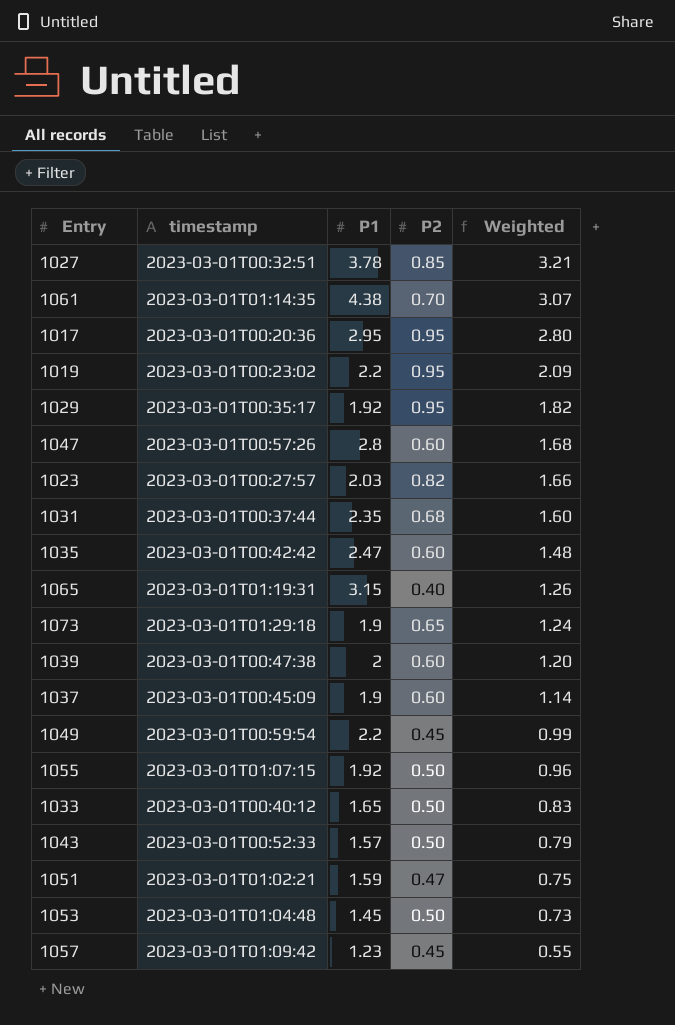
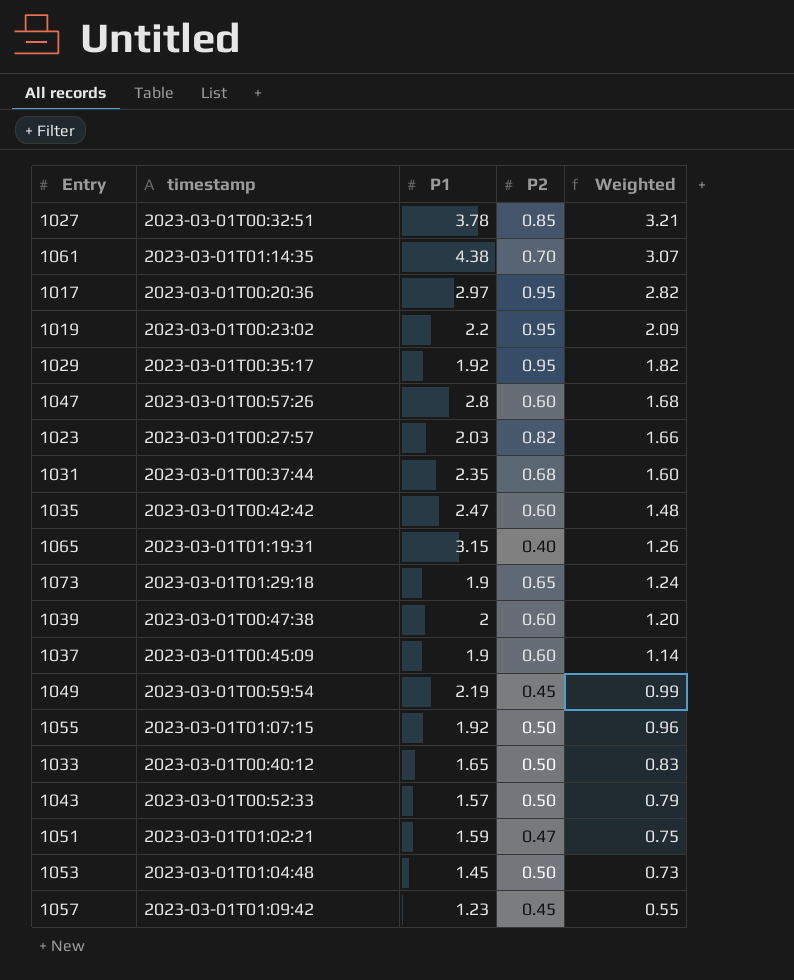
1017 | P1: 2.95 -> 2.97
1017 | Weighted: 2.80 -> 2.82
1049 | P1: 2.2 -> 2.19

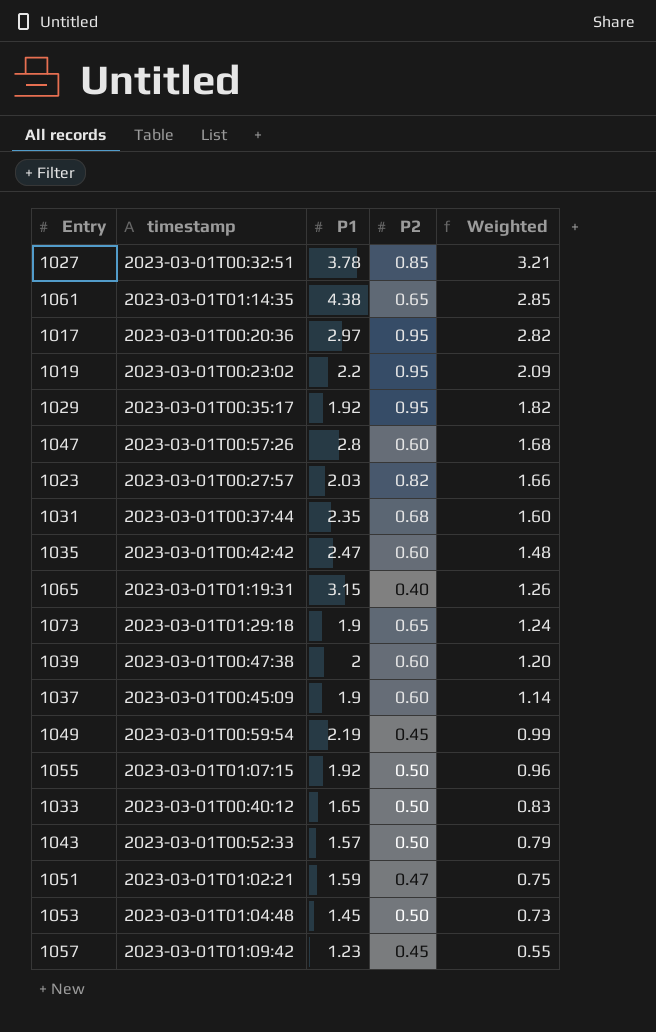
1061 | P2: 0.70 -> 0.65
1061 | Weighted: 3.07 -> 2.85

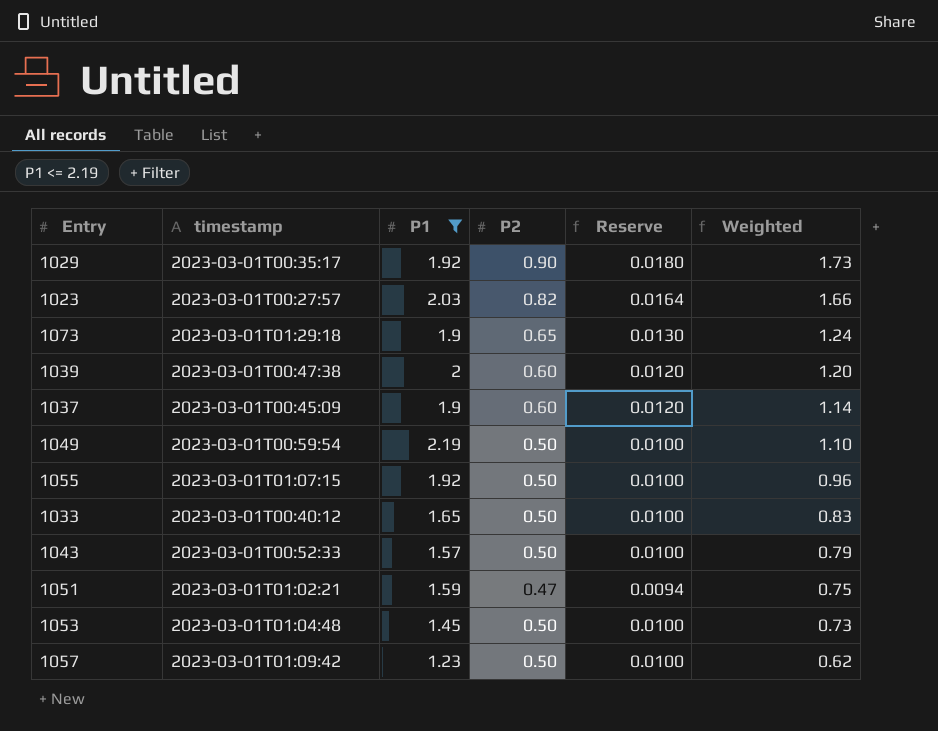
filter: none -> P1 <= 2.19
column Reserve | formula: none -> [P2] * 0.02
1029 | P2: 0.95 -> 0.90
1029 | Weighted: 1.82 -> 1.73
1049 | P2: 0.45 -> 0.50
1049 | Weighted: 0.99 -> 1.10
1057 | P2: 0.45 -> 0.50
1057 | Weighted: 0.55 -> 0.62

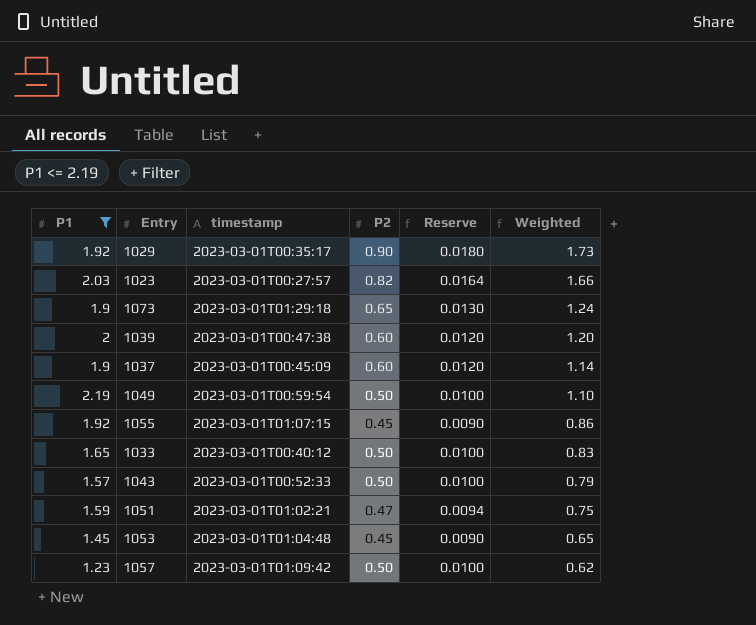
column P1 | position: 3 -> 1
1055 | P2: 0.50 -> 0.45
1055 | Reserve: 0.0100 -> 0.0090
1055 | Weighted: 0.96 -> 0.86
1053 | P2: 0.50 -> 0.45
1053 | Reserve: 0.0100 -> 0.0090
1053 | Weighted: 0.73 -> 0.65

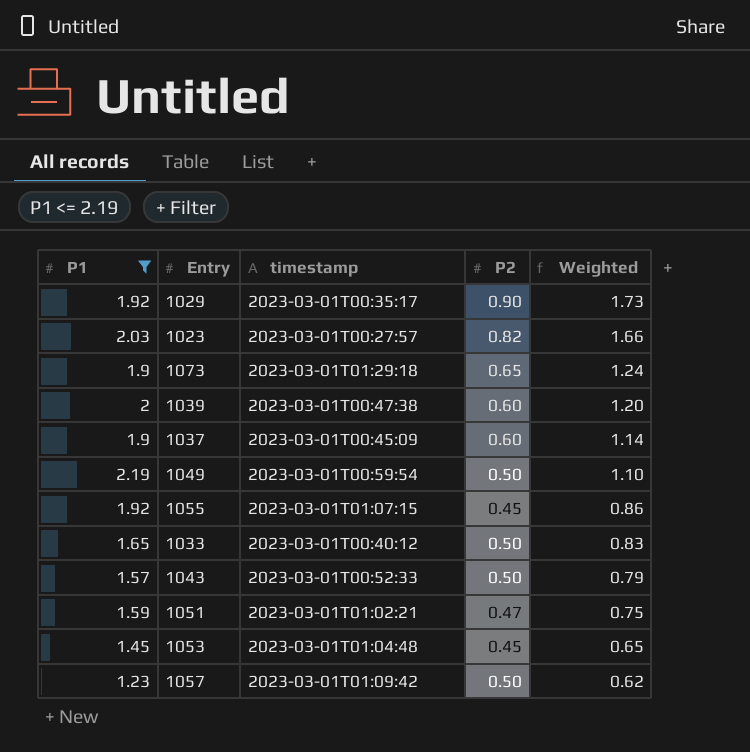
column Reserve | formula: [P2] * 0.02 -> none

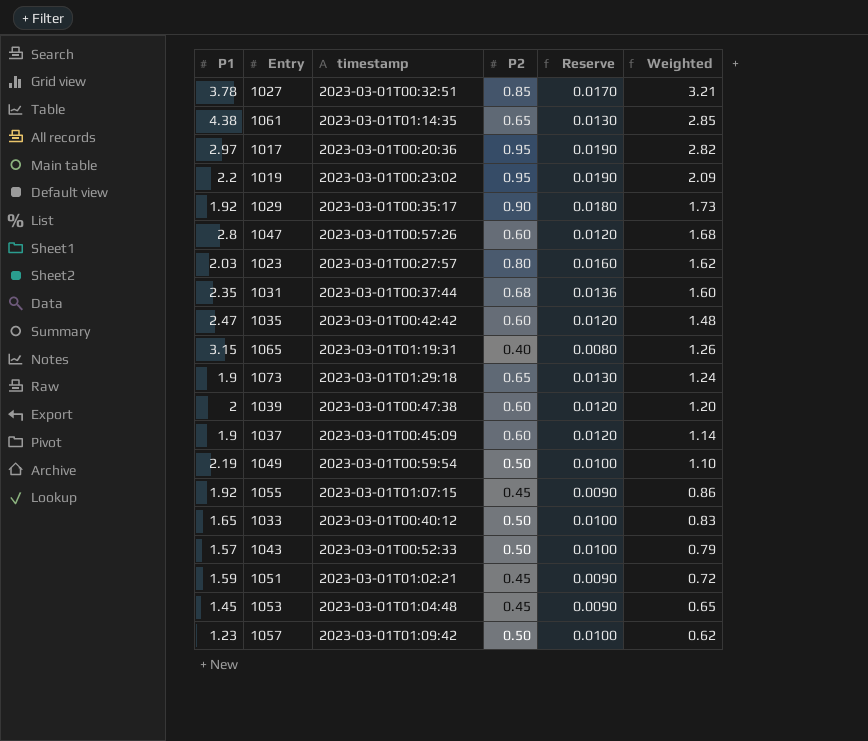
filter: P1 <= 2.19 -> none
column Reserve | formula: none -> [P2] * 0.02
1023 | P2: 0.82 -> 0.80
1023 | Weighted: 1.66 -> 1.62
1051 | P2: 0.47 -> 0.45
1051 | Weighted: 0.75 -> 0.72

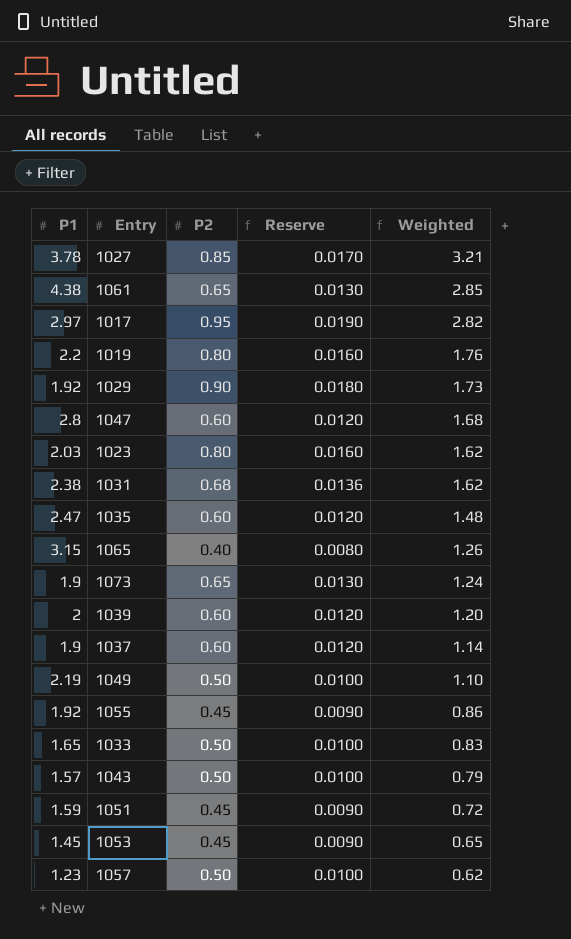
column timestamp | position: 3 -> none
1019 | P2: 0.95 -> 0.80
1019 | Reserve: 0.0190 -> 0.0160
1019 | Weighted: 2.09 -> 1.76
1031 | P1: 2.35 -> 2.38
1031 | Weighted: 1.60 -> 1.62

